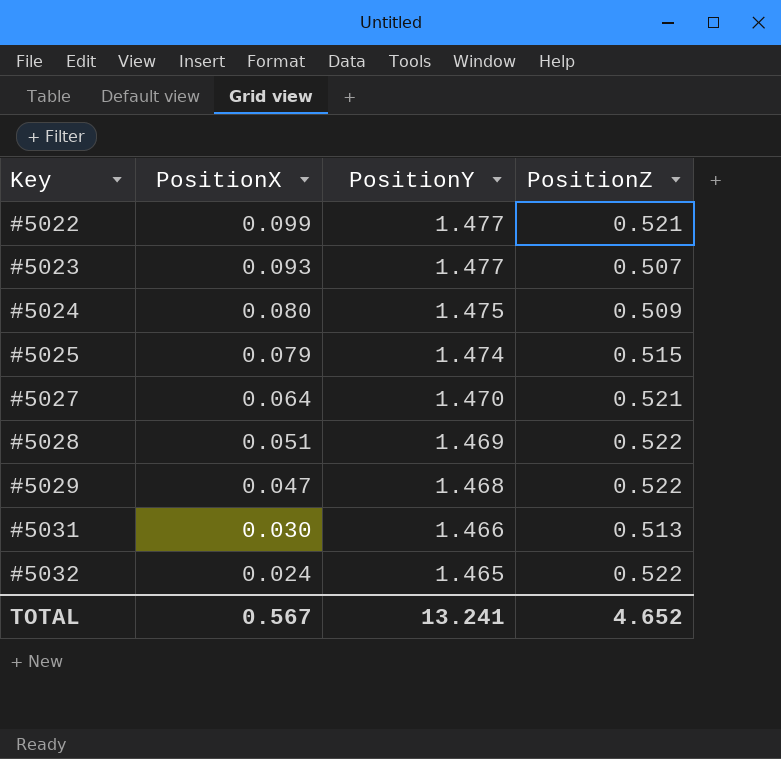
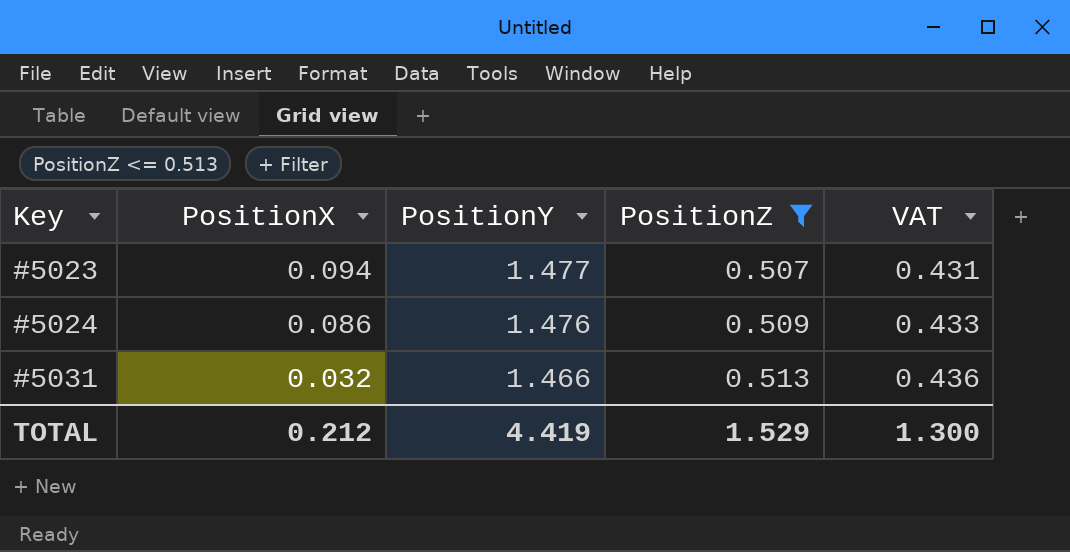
filter: none -> PositionZ <= 0.513
column VAT | formula: none -> [PositionZ] * 0.85
#5023 | PositionX: 0.093 -> 0.094
#5024 | PositionX: 0.080 -> 0.086
#5024 | PositionY: 1.475 -> 1.476
#5031 | PositionX: 0.030 -> 0.032
TOTAL | PositionX: 0.567 -> 0.212
TOTAL | PositionY: 13.241 -> 4.419
TOTAL | PositionZ: 4.652 -> 1.529

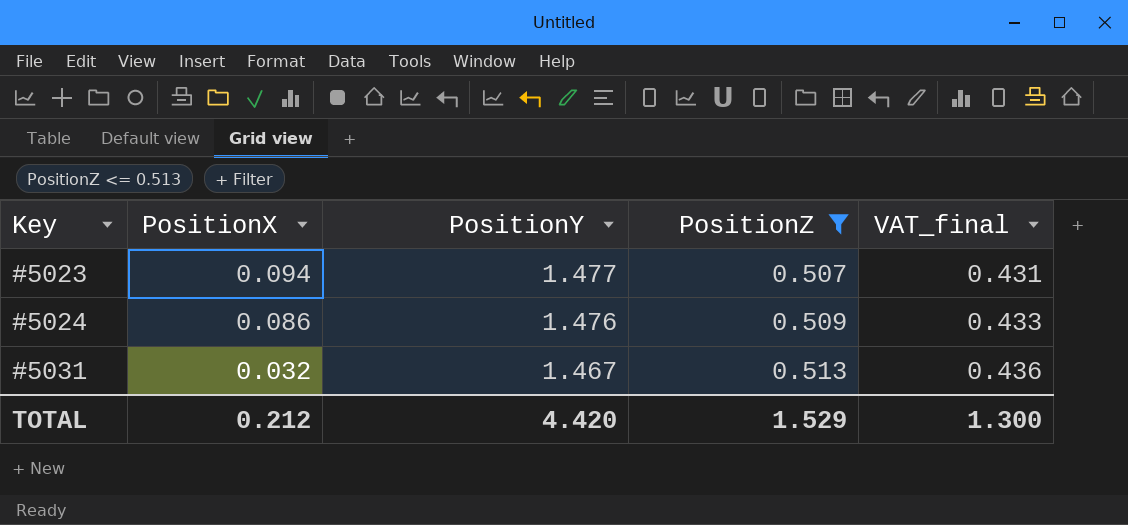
column name: VAT -> VAT_final
#5031 | PositionY: 1.466 -> 1.467
TOTAL | PositionY: 4.419 -> 4.420

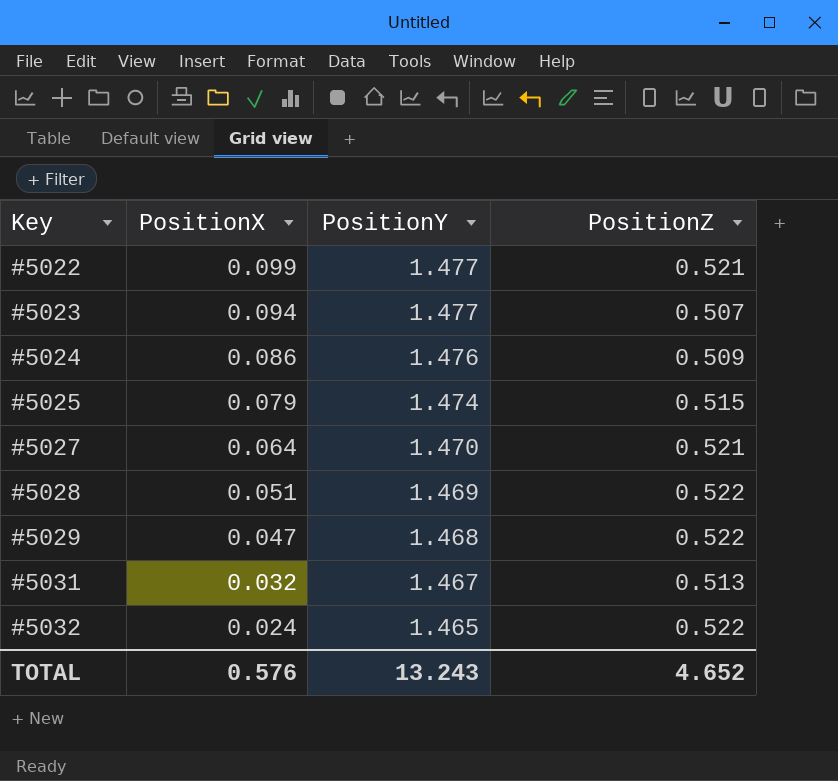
filter: PositionZ <= 0.513 -> none
column VAT_final | formula: [PositionZ] * 0.85 -> none
TOTAL | PositionX: 0.212 -> 0.576
TOTAL | PositionY: 4.420 -> 13.243
TOTAL | PositionZ: 1.529 -> 4.652

